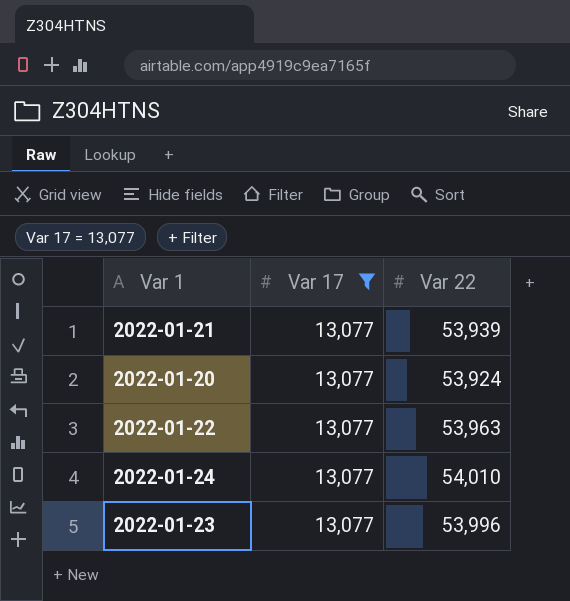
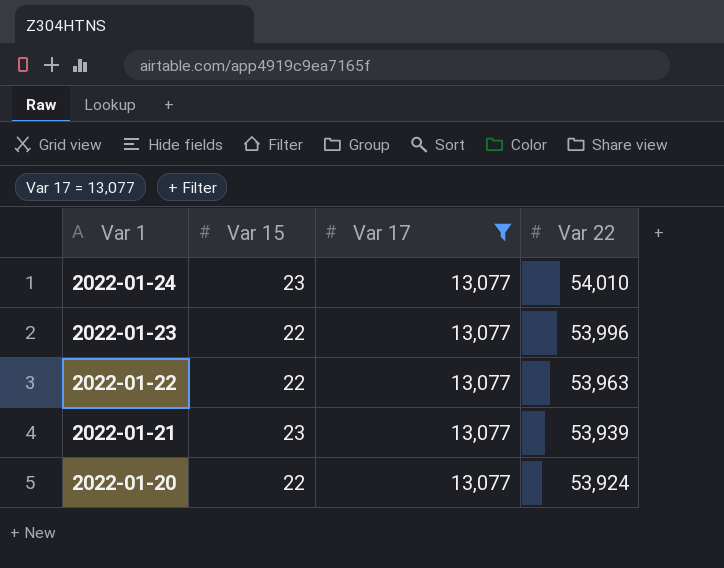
row order: none -> Var 1 descending
column Var 15 | position: none -> 2

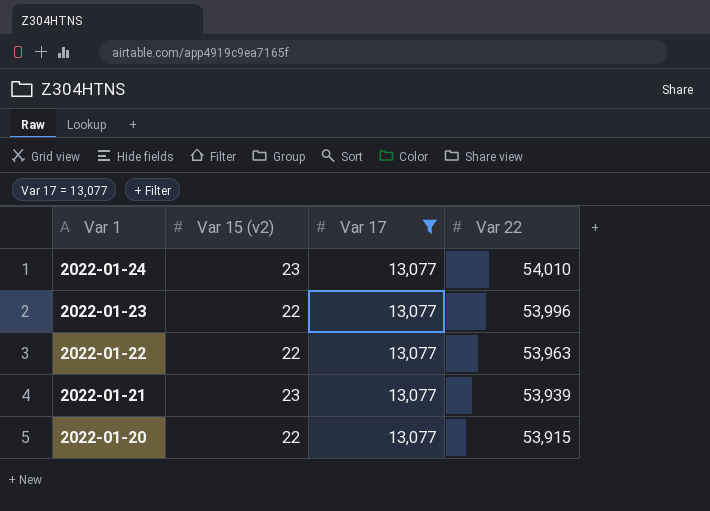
column name: Var 15 -> Var 15 (v2)
2022-01-20 | Var 22: 53,924 -> 53,915

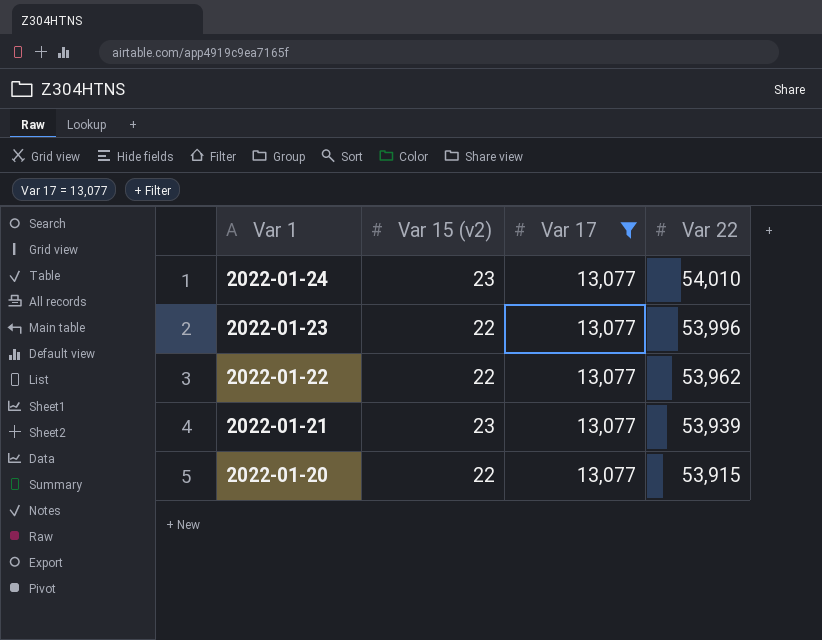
2022-01-22 | Var 22: 53,963 -> 53,962

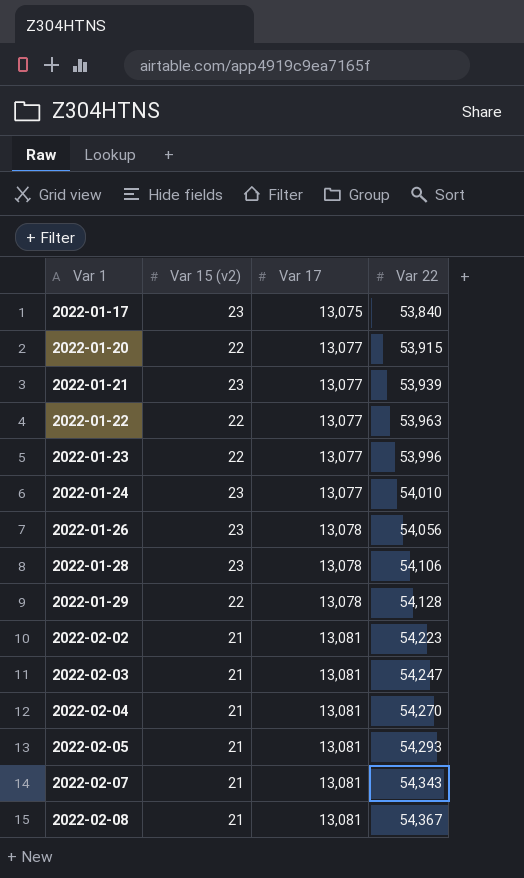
filter: Var 17 = 13,077 -> none
row order: Var 1 descending -> Var 1 ascending
2022-01-22 | Var 22: 53,962 -> 53,963

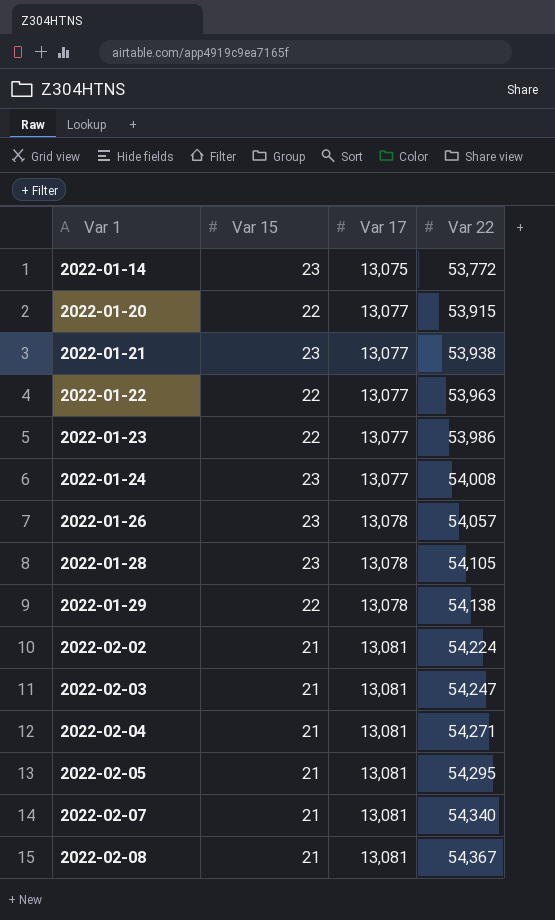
column name: Var 15 (v2) -> Var 15
row 2022-01-17: 23 | 13,075 | 53,840 -> none
row 2022-01-14: none -> 23 | 13,075 | 53,772
2022-01-21 | Var 22: 53,939 -> 53,938
2022-01-23 | Var 22: 53,996 -> 53,986
2022-01-24 | Var 22: 54,010 -> 54,008
2022-01-26 | Var 22: 54,056 -> 54,057
2022-01-28 | Var 22: 54,106 -> 54,105
2022-01-29 | Var 22: 54,128 -> 54,138
2022-02-02 | Var 22: 54,223 -> 54,224
2022-02-04 | Var 22: 54,270 -> 54,271
2022-02-05 | Var 22: 54,293 -> 54,295
2022-02-07 | Var 22: 54,343 -> 54,340

